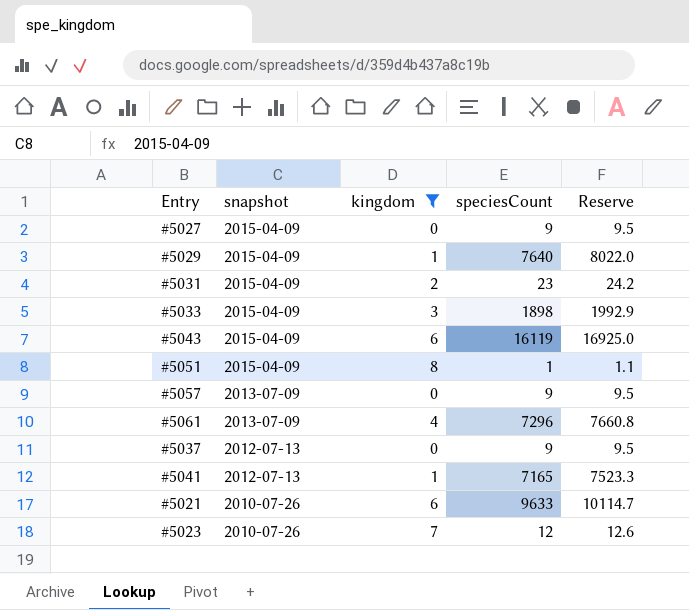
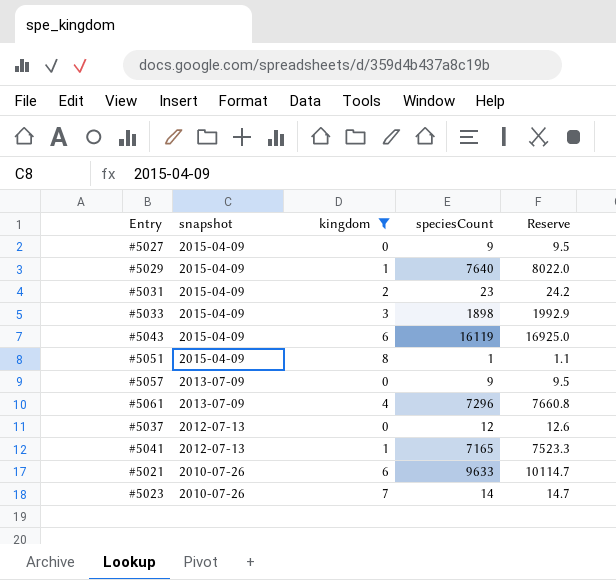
#5037 | speciesCount: 9 -> 12
#5037 | Reserve: 9.5 -> 12.6
#5023 | speciesCount: 12 -> 14
#5023 | Reserve: 12.6 -> 14.7

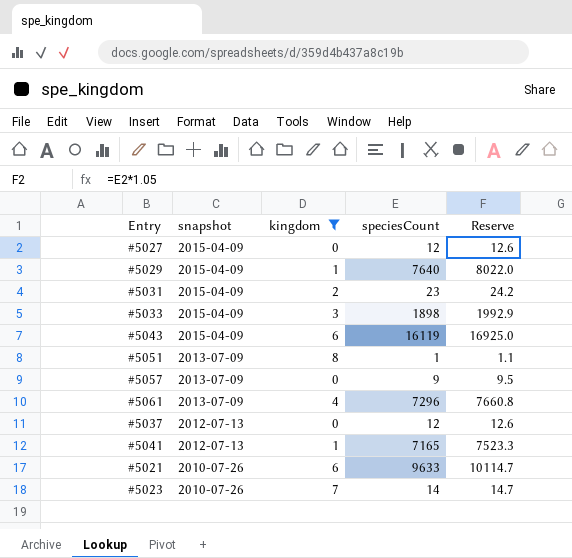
#5027 | speciesCount: 9 -> 12
#5027 | Reserve: 9.5 -> 12.6
#5051 | snapshot: 2015-04-09 -> 2013-07-09

